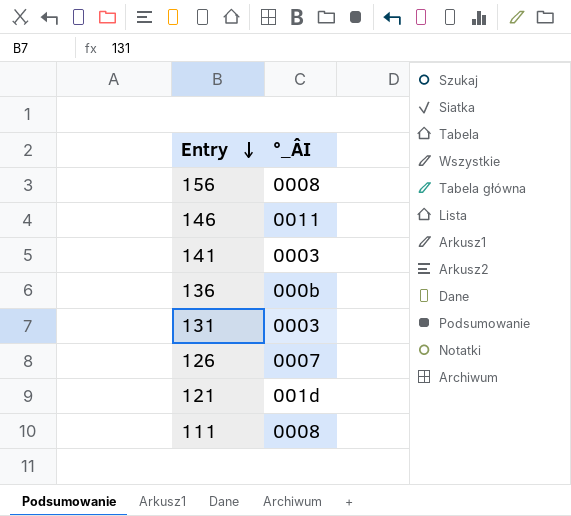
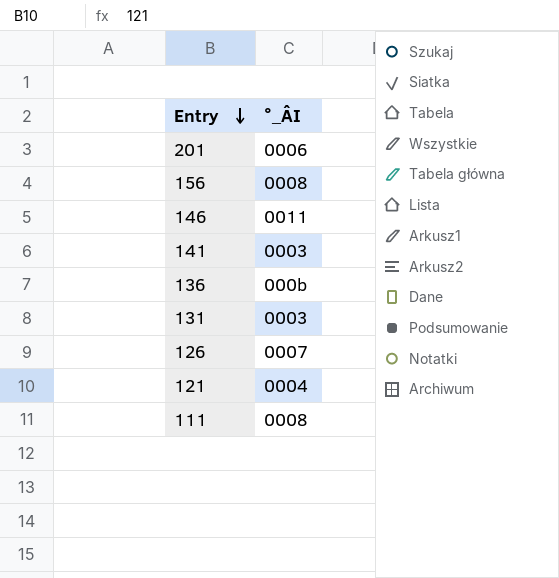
row 201: none -> 0006
121 | °_ÂI: 001d -> 0004

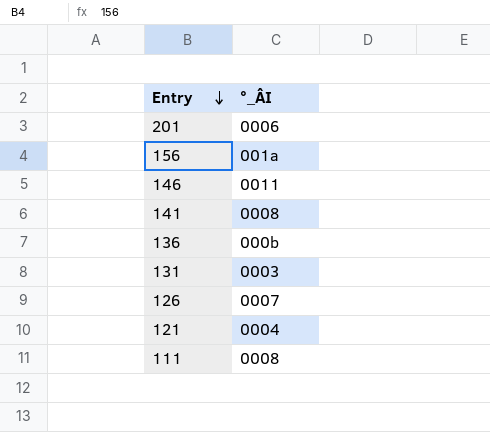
156 | °_ÂI: 0008 -> 001a
141 | °_ÂI: 0003 -> 0008

